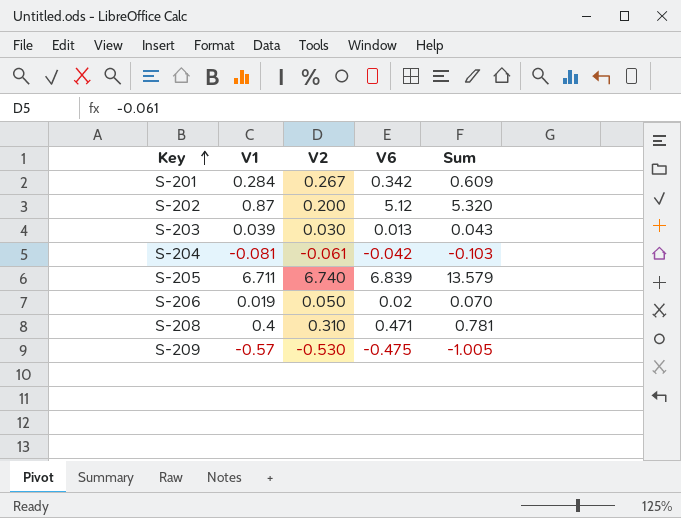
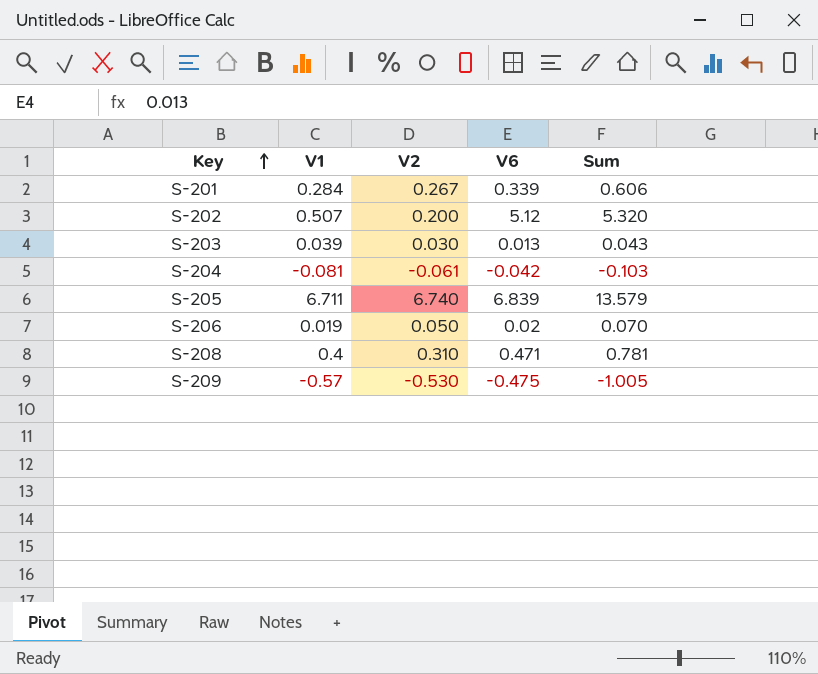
S-201 | V6: 0.342 -> 0.339
S-201 | Sum: 0.609 -> 0.606
S-202 | V1: 0.87 -> 0.507

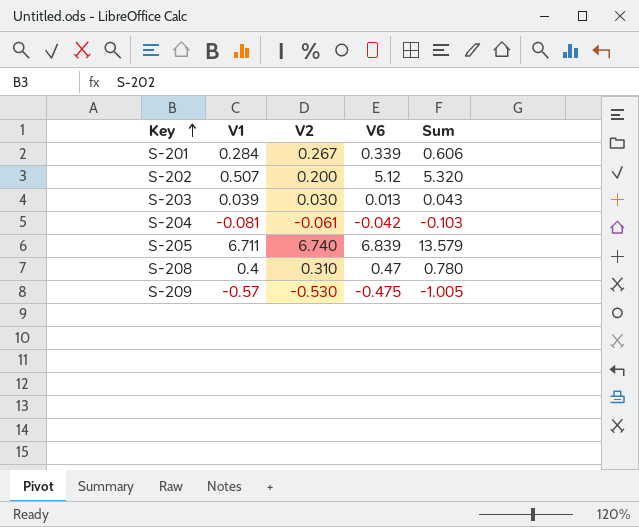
row S-206: 0.019 | 0.050 | 0.02 | 0.070 -> none
S-208 | V6: 0.471 -> 0.47
S-208 | Sum: 0.781 -> 0.780

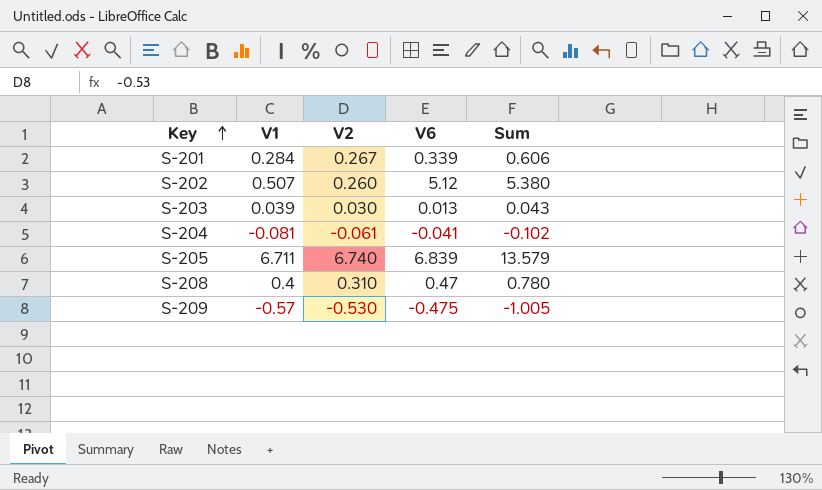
S-202 | V2: 0.200 -> 0.260
S-202 | Sum: 5.320 -> 5.380
S-204 | V6: -0.042 -> -0.041
S-204 | Sum: -0.103 -> -0.102

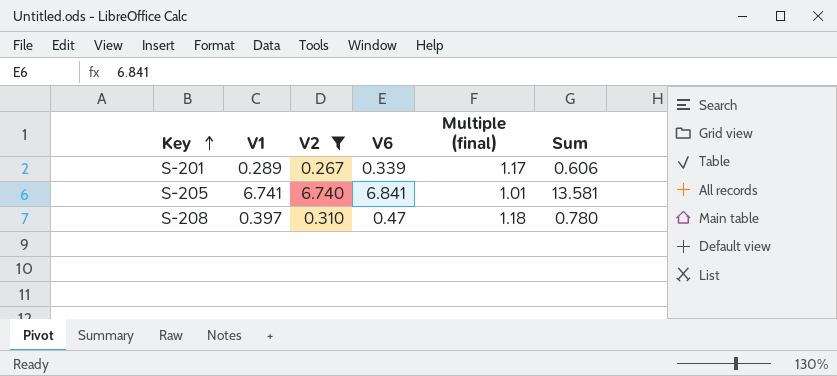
filter: none -> V2 >= 0.267
column Multiple (final) | formula: none -> [V6] / [V1]
S-201 | V1: 0.284 -> 0.289
S-205 | V1: 6.711 -> 6.741
S-205 | V6: 6.839 -> 6.841
S-205 | Sum: 13.579 -> 13.581
S-208 | V1: 0.4 -> 0.397

